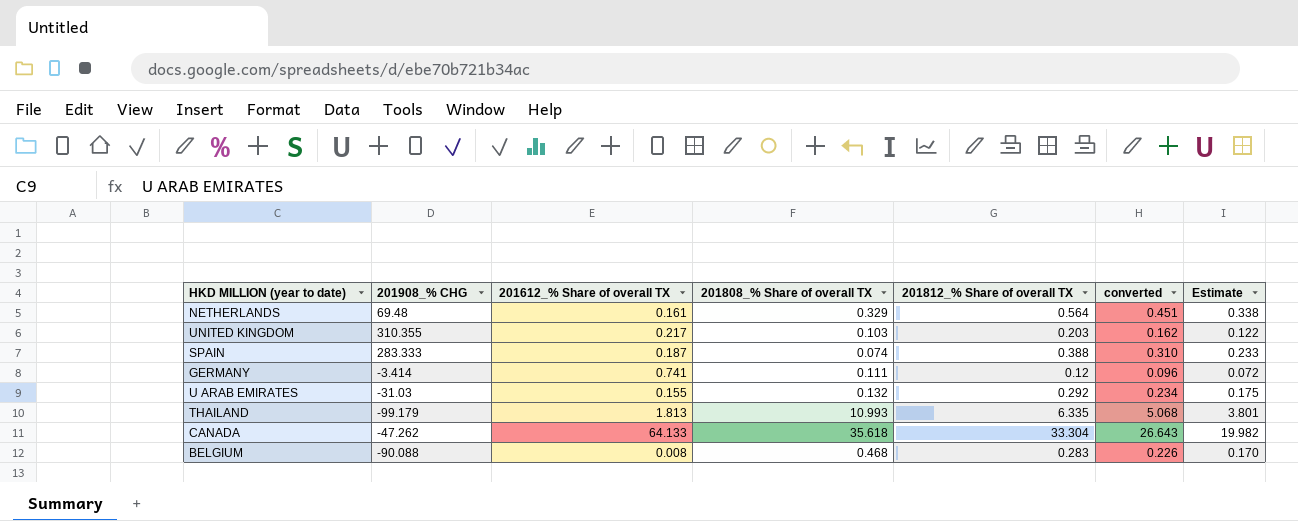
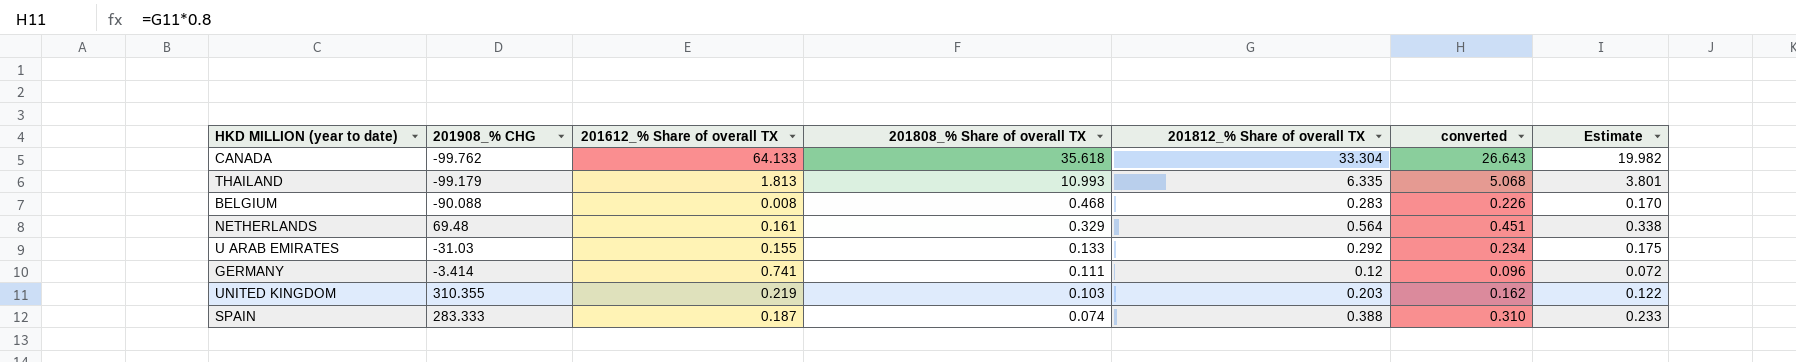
row order: none -> 201808_% Share of overall TX descending
CANADA | 201908_% CHG: -47.262 -> -99.762
U ARAB EMIRATES | 201808_% Share of overall TX: 0.132 -> 0.133
UNITED KINGDOM | 201612_% Share of overall TX: 0.217 -> 0.219

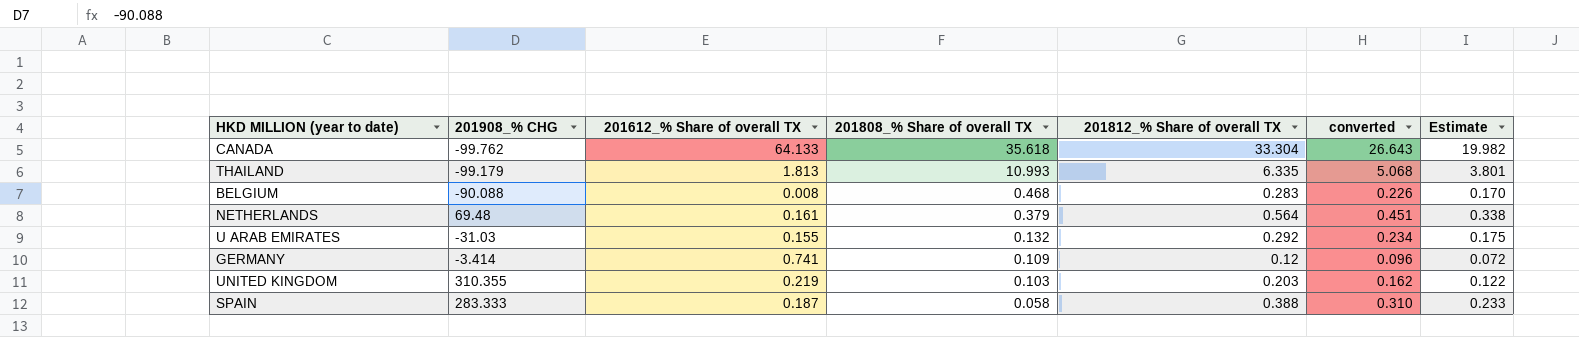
NETHERLANDS | 201808_% Share of overall TX: 0.329 -> 0.379
U ARAB EMIRATES | 201808_% Share of overall TX: 0.133 -> 0.132
GERMANY | 201808_% Share of overall TX: 0.111 -> 0.109
SPAIN | 201808_% Share of overall TX: 0.074 -> 0.058

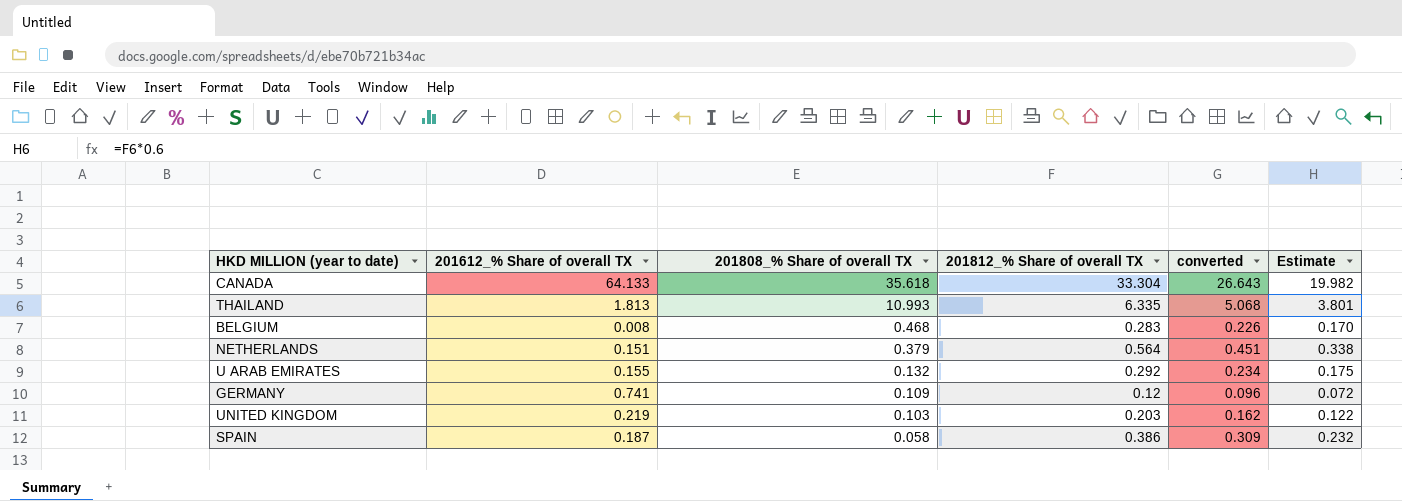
column 201908_% CHG | position: 2 -> none
NETHERLANDS | 201612_% Share of overall TX: 0.161 -> 0.151
SPAIN | 201812_% Share of overall TX: 0.388 -> 0.386
SPAIN | converted: 0.310 -> 0.309
SPAIN | Estimate: 0.233 -> 0.232

